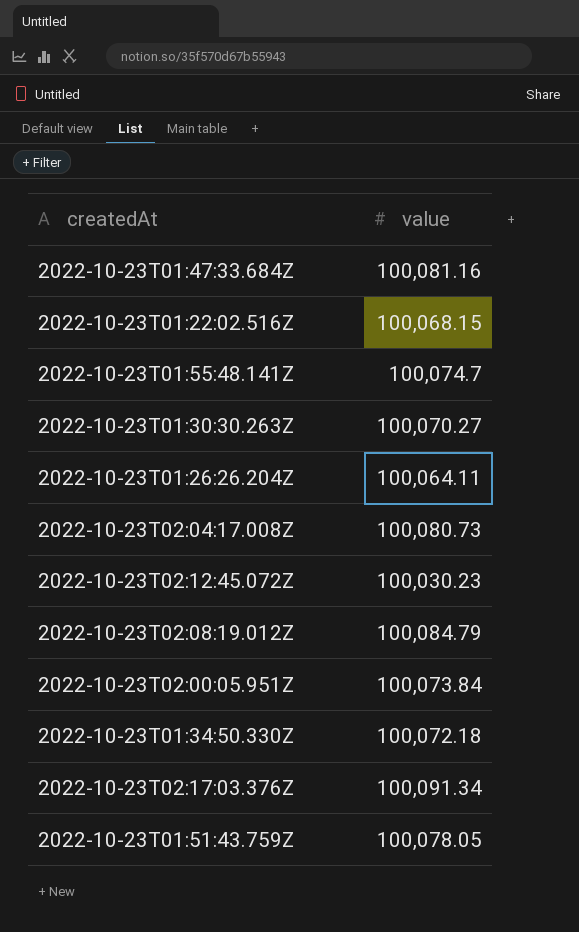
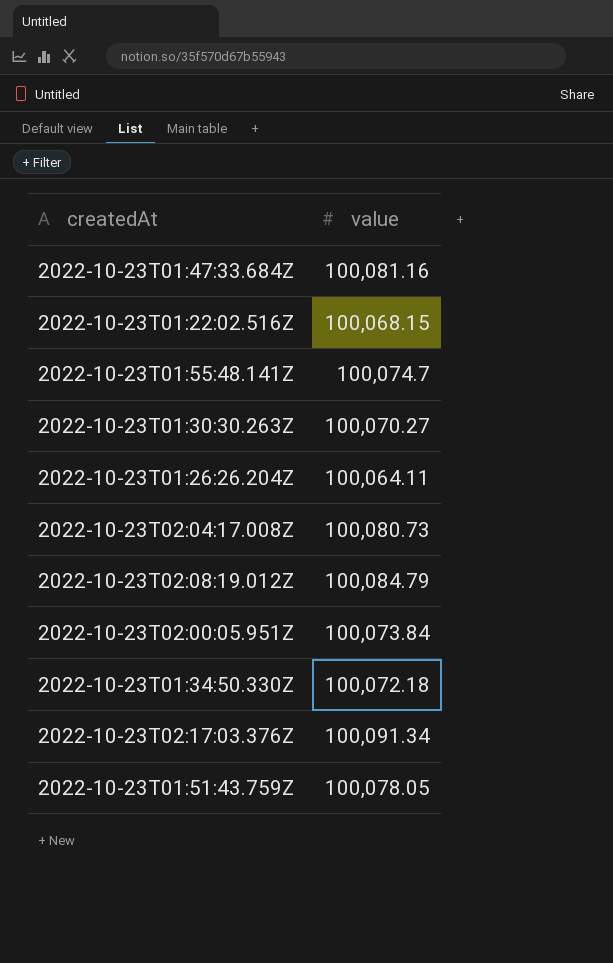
row 2022-10-23T02:12:45.072Z: 100,030.23 -> none

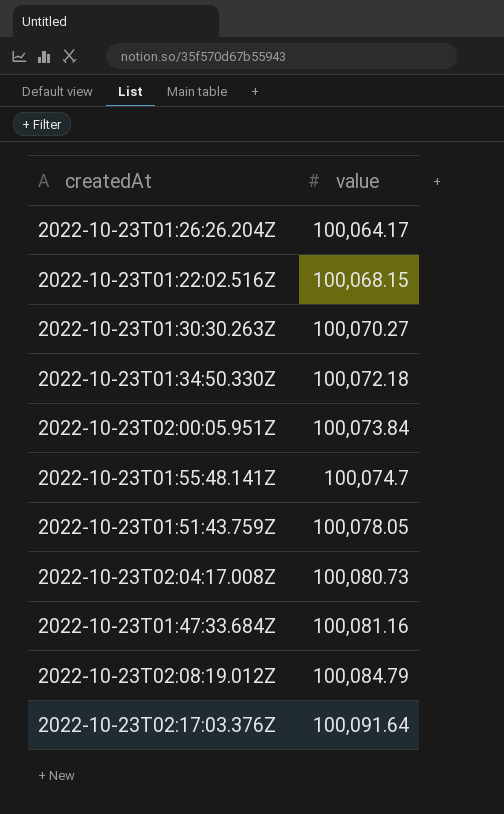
row order: none -> value ascending
2022-10-23T01:26:26.204Z | value: 100,064.11 -> 100,064.17
2022-10-23T02:17:03.376Z | value: 100,091.34 -> 100,091.64

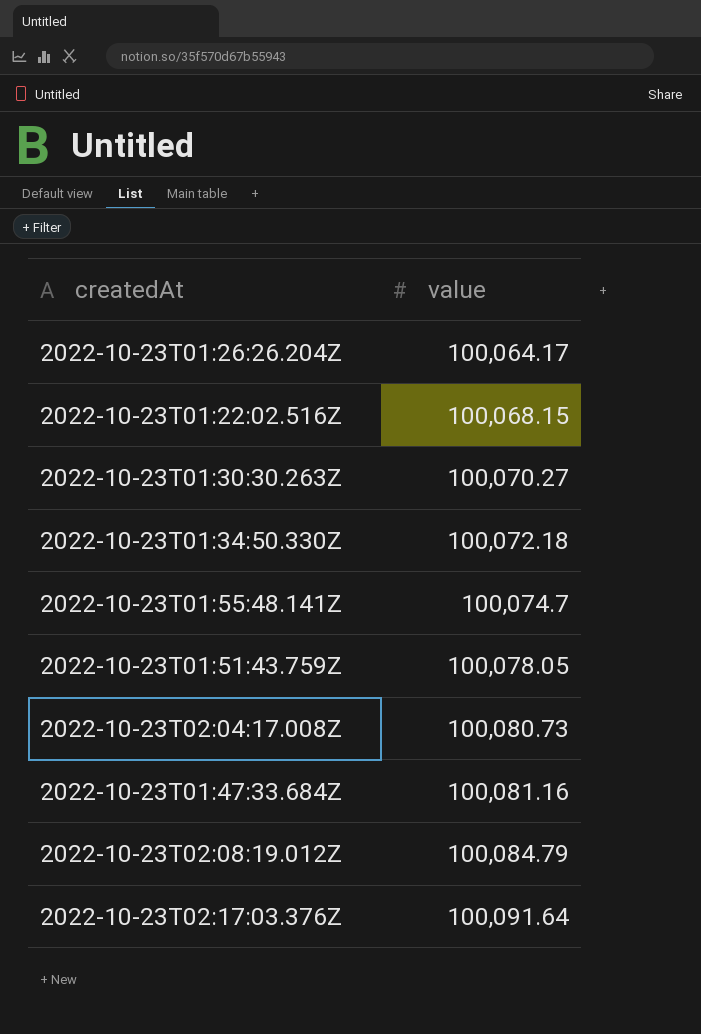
row 2022-10-23T02:00:05.951Z: 100,073.84 -> none

